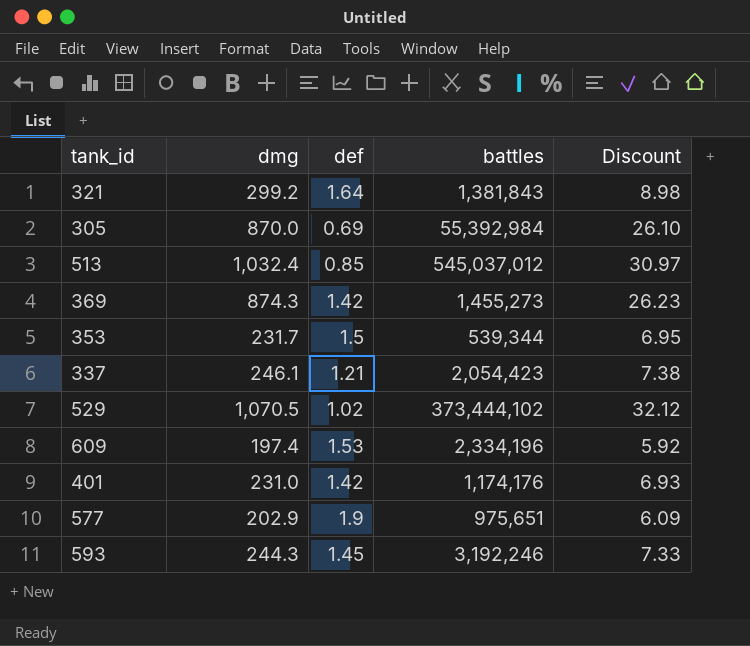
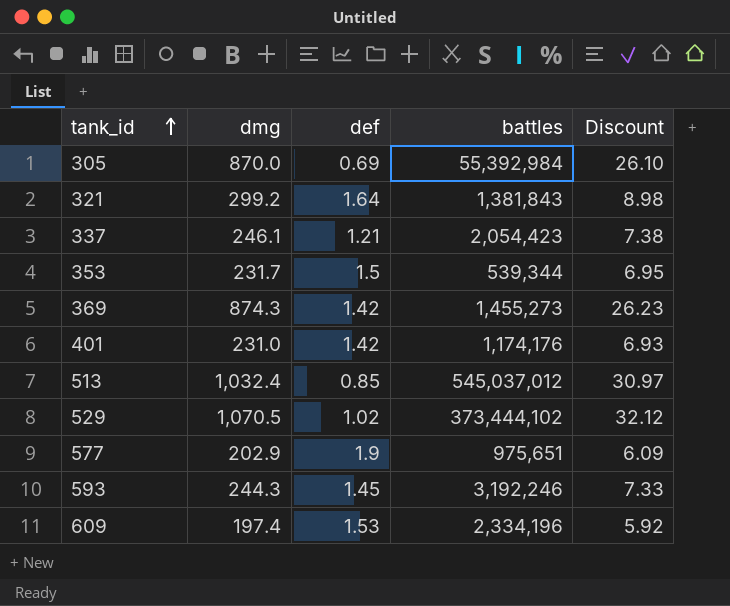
row order: none -> tank_id ascending

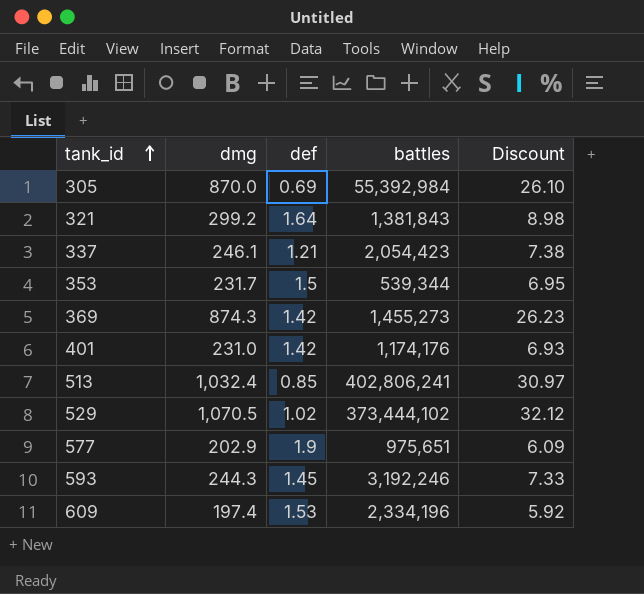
513 | battles: 545,037,012 -> 402,806,241

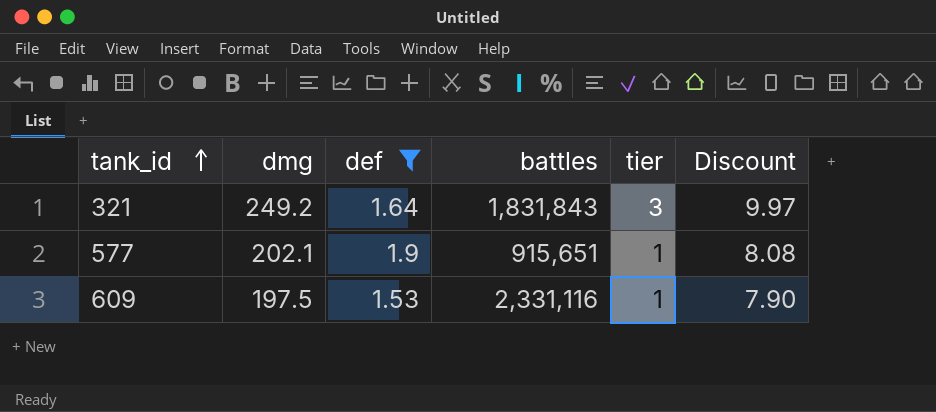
filter: none -> def >= 1.53
column tier | position: none -> 5
column Discount | formula: [dmg] * 0.03 -> [dmg] * 0.04
321 | dmg: 299.2 -> 249.2
321 | battles: 1,381,843 -> 1,831,843
577 | dmg: 202.9 -> 202.1
577 | battles: 975,651 -> 915,651
609 | dmg: 197.4 -> 197.5
609 | battles: 2,334,196 -> 2,331,116

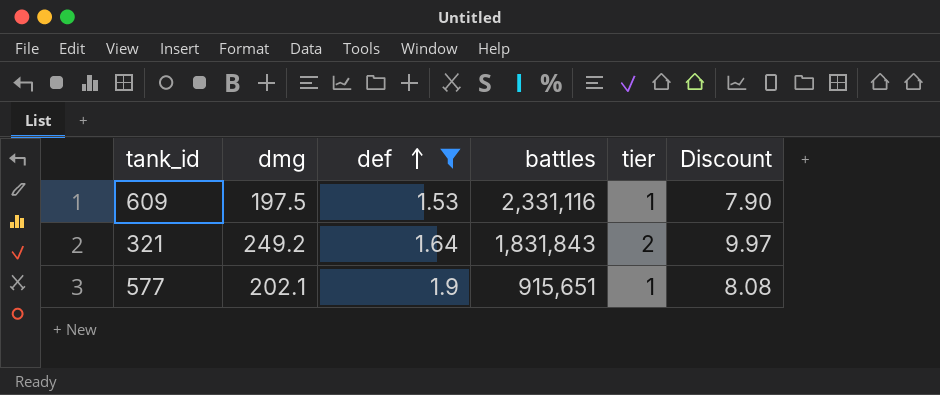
row order: tank_id ascending -> def ascending
321 | tier: 3 -> 2

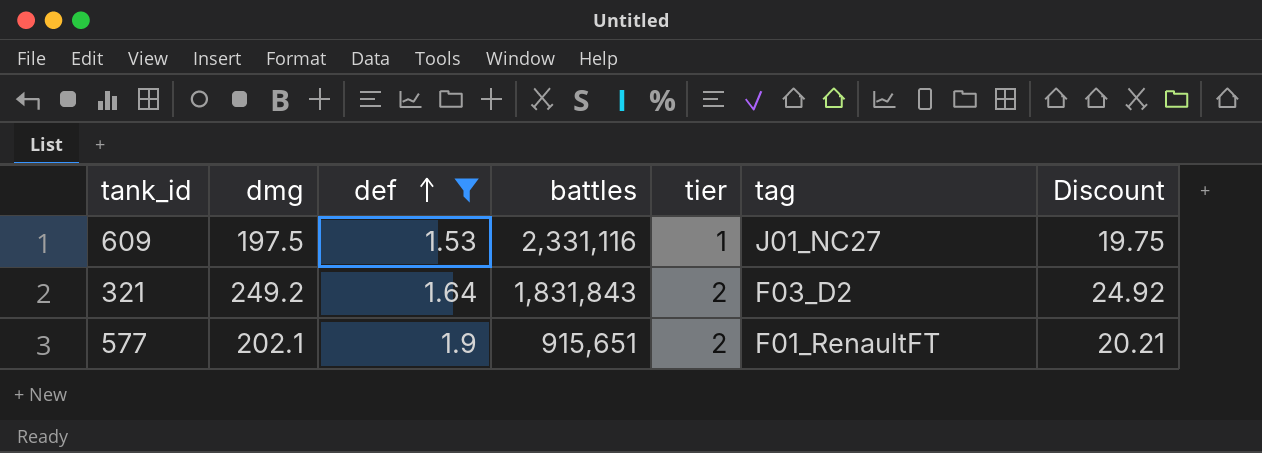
column tag | position: none -> 6
column Discount | formula: [dmg] * 0.04 -> [dmg] * 0.1
577 | tier: 1 -> 2

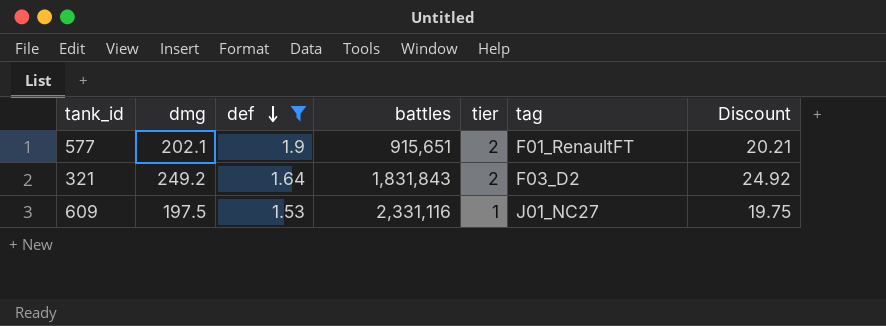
row order: def ascending -> def descending

